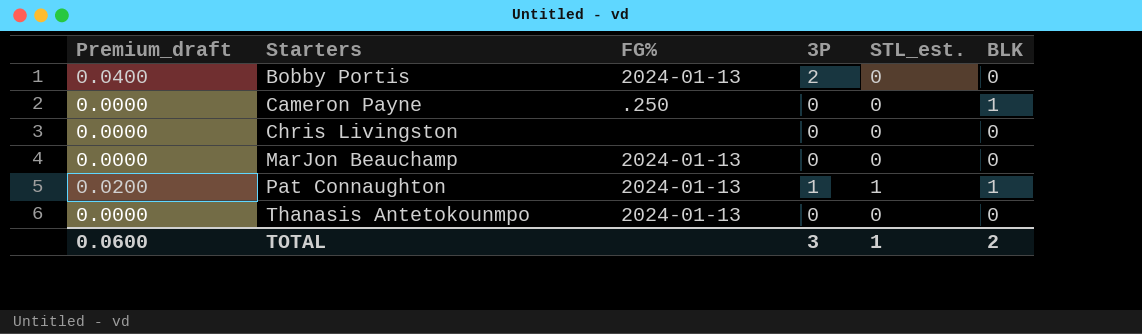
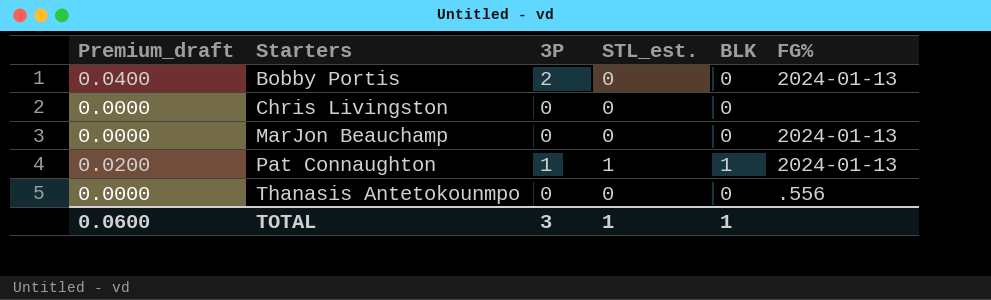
column FG% | position: 3 -> 6
row Cameron Payne: 0.0000 | .250 | 0 | 0 | 1 -> none
Thanasis Antetokounmpo | FG%: 2024-01-13 -> .556
TOTAL | BLK: 2 -> 1

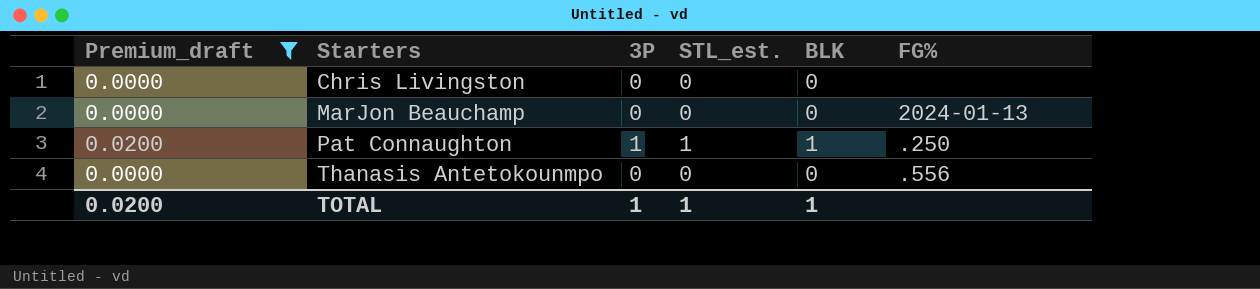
filter: none -> Premium_draft != 0.0400
Pat Connaughton | FG%: 2024-01-13 -> .250
TOTAL | Premium_draft: 0.0600 -> 0.0200
TOTAL | 3P: 3 -> 1

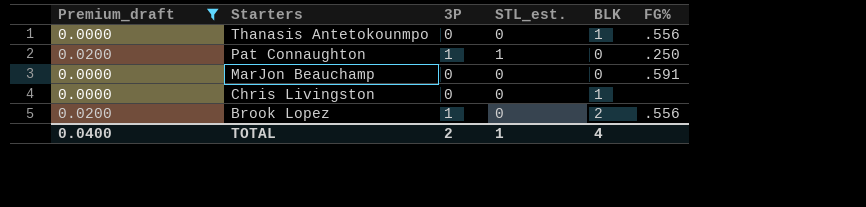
row order: Starters ascending -> Starters descending
Thanasis Antetokounmpo | BLK: 0 -> 1
Pat Connaughton | BLK: 1 -> 0
MarJon Beauchamp | FG%: 2024-01-13 -> .591
Chris Livingston | BLK: 0 -> 1
row Brook Lopez: none -> 0.0200 | 1 | 0 | 2 | .556
TOTAL | Premium_draft: 0.0200 -> 0.0400
TOTAL | 3P: 1 -> 2
TOTAL | BLK: 1 -> 4

